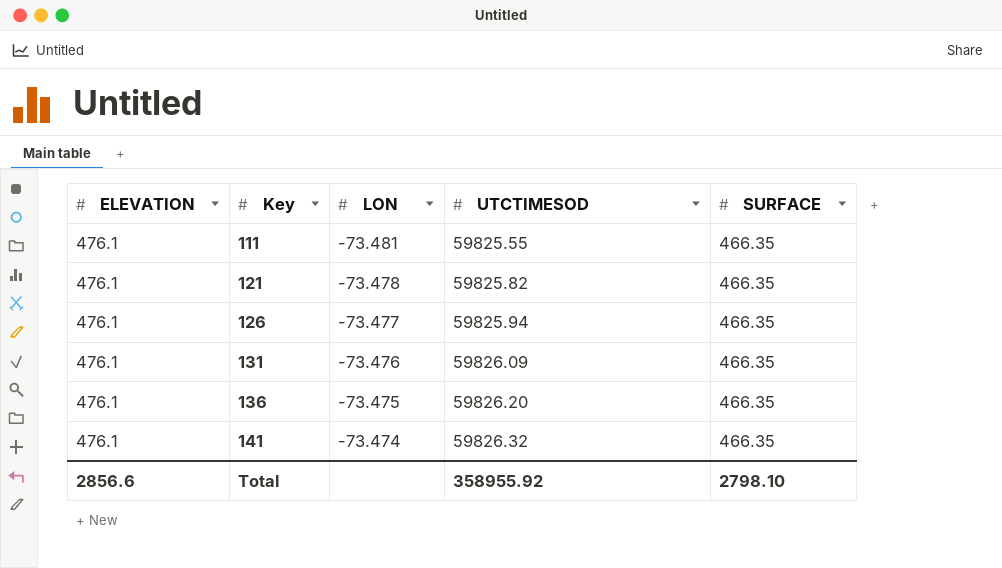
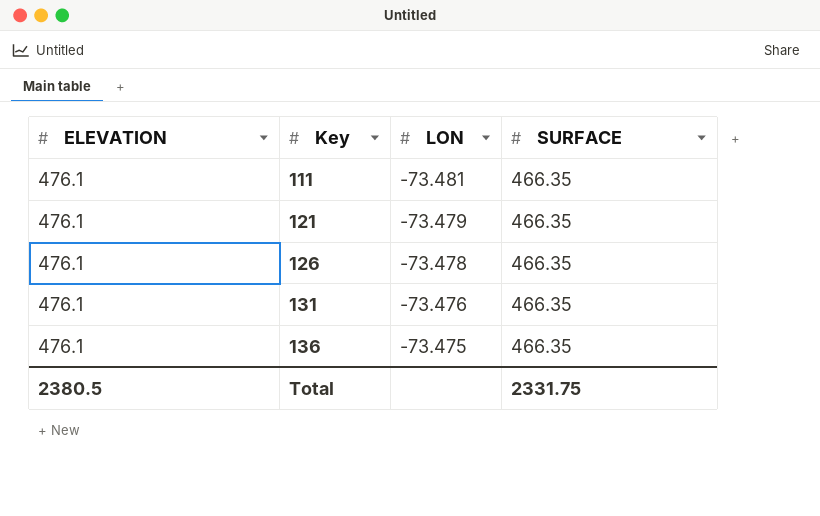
column UTCTIMESOD | position: 4 -> none
row 141: 476.1 | -73.474 | 59826.32 | 466.35 -> none
121 | LON: -73.478 -> -73.479
126 | LON: -73.477 -> -73.478
Total | ELEVATION: 2856.6 -> 2380.5
Total | SURFACE: 2798.10 -> 2331.75

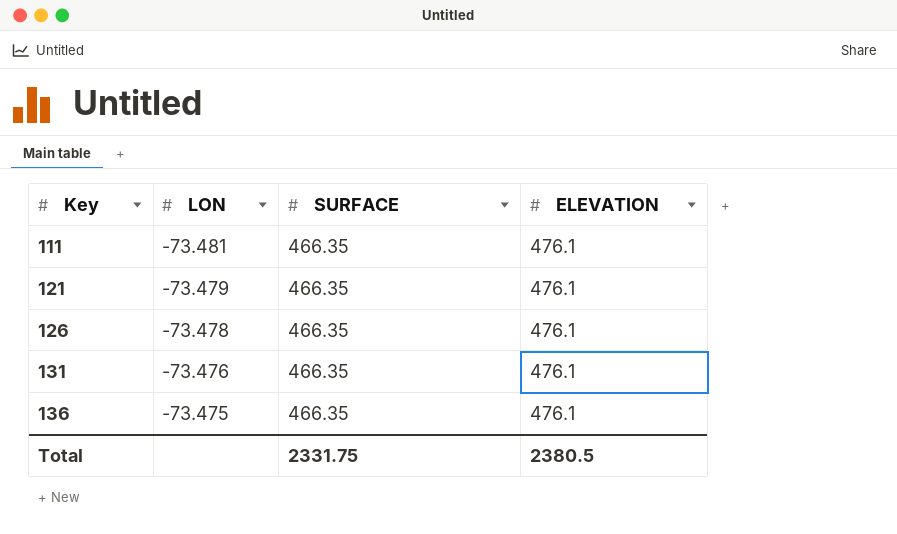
column ELEVATION | position: 1 -> 4

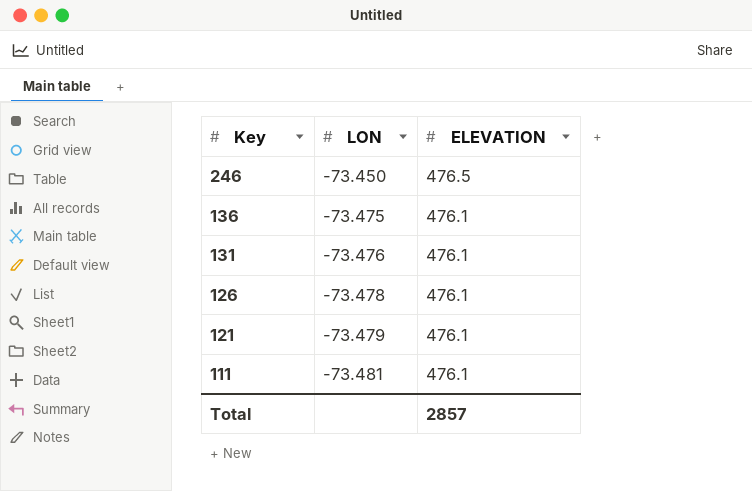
row order: Key ascending -> Key descending
column SURFACE | position: 3 -> none
row 246: none -> -73.450 | 476.5
Total | ELEVATION: 2380.5 -> 2857

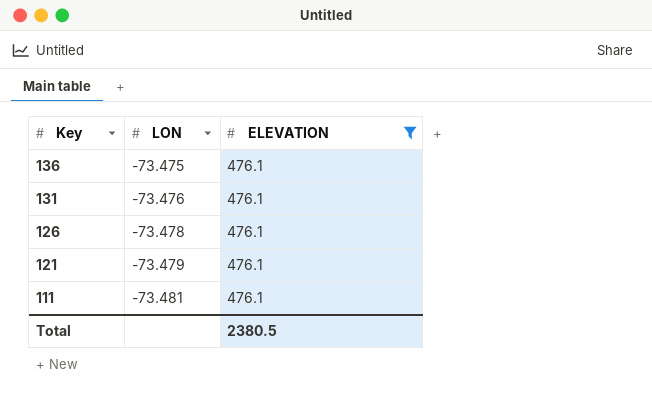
filter: none -> ELEVATION = 476.1
Total | ELEVATION: 2857 -> 2380.5

